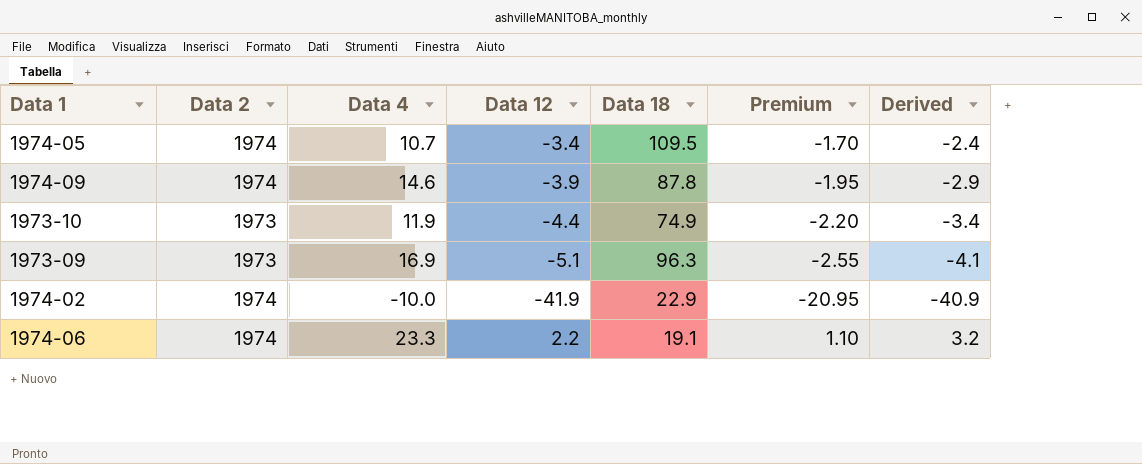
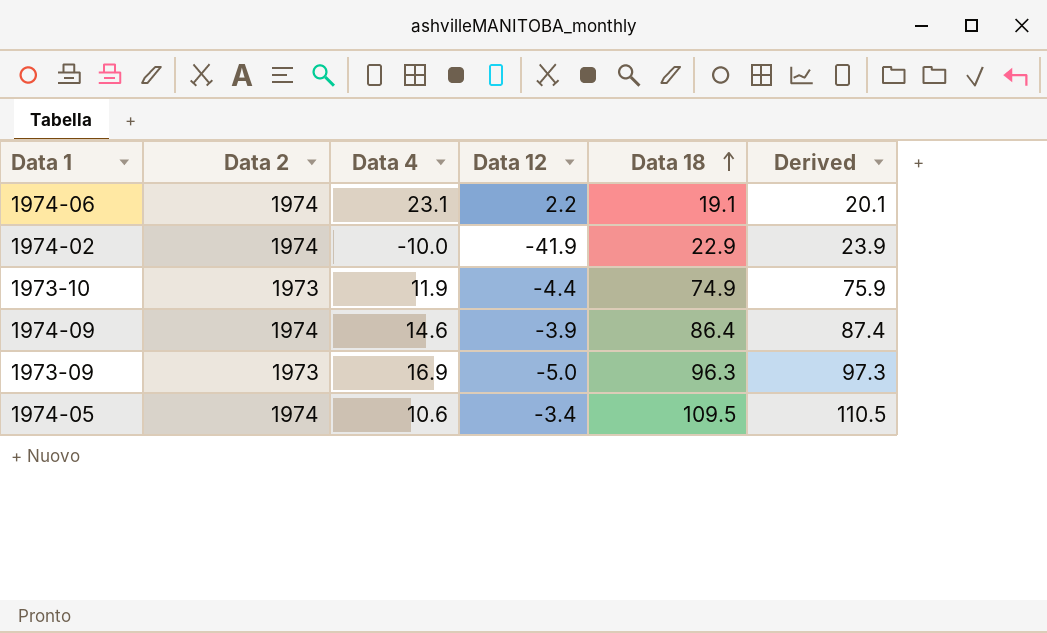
row order: none -> Data 18 ascending
column Premium | formula: [Data 12] * 0.5 -> none
column Derived | formula: [Data 12] + 1 -> [Data 18] + 1
1974-06 | Data 4: 23.3 -> 23.1
1974-09 | Data 18: 87.8 -> 86.4
1973-09 | Data 12: -5.1 -> -5.0
1974-05 | Data 4: 10.7 -> 10.6

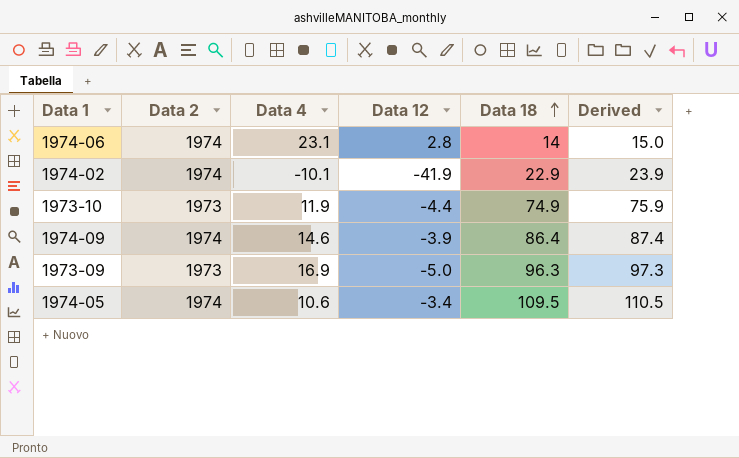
1974-06 | Data 12: 2.2 -> 2.8
1974-06 | Data 18: 19.1 -> 14
1974-06 | Derived: 20.1 -> 15.0
1974-02 | Data 4: -10.0 -> -10.1

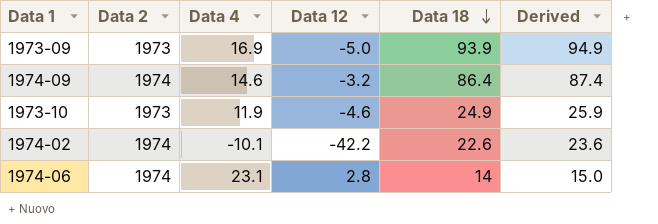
row order: Data 18 ascending -> Data 18 descending
row 1974-05: 1974 | 10.6 | -3.4 | 109.5 | 110.5 -> none
1973-09 | Data 18: 96.3 -> 93.9
1973-09 | Derived: 97.3 -> 94.9
1974-09 | Data 12: -3.9 -> -3.2
1973-10 | Data 12: -4.4 -> -4.6
1973-10 | Data 18: 74.9 -> 24.9
1973-10 | Derived: 75.9 -> 25.9
1974-02 | Data 12: -41.9 -> -42.2
1974-02 | Data 18: 22.9 -> 22.6
1974-02 | Derived: 23.9 -> 23.6

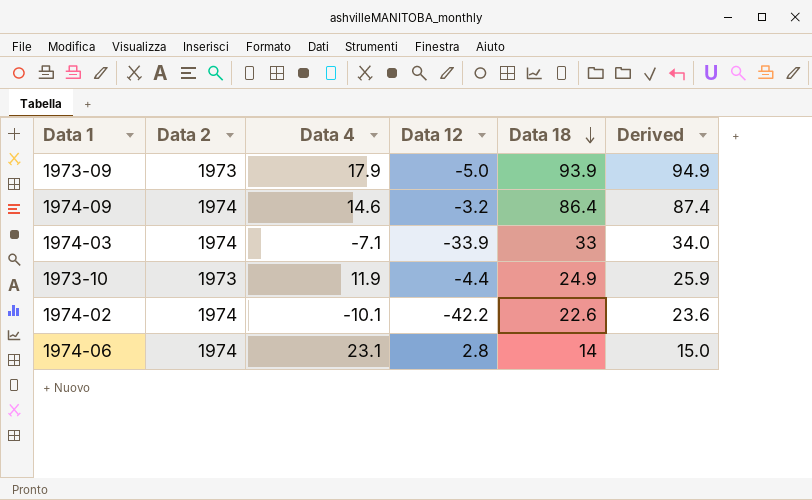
1973-09 | Data 4: 16.9 -> 17.9
row 1974-03: none -> 1974 | -7.1 | -33.9 | 33 | 34.0
1973-10 | Data 12: -4.6 -> -4.4

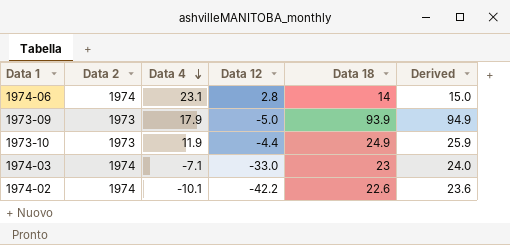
row order: Data 18 descending -> Data 4 descending
row 1974-09: 1974 | 14.6 | -3.2 | 86.4 | 87.4 -> none
1974-03 | Data 12: -33.9 -> -33.0
1974-03 | Data 18: 33 -> 23
1974-03 | Derived: 34.0 -> 24.0

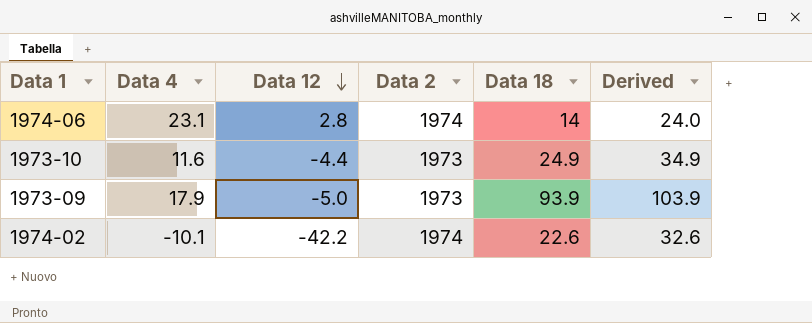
row order: Data 4 descending -> Data 12 descending
column Data 2 | position: 2 -> 4
column Derived | formula: [Data 18] + 1 -> [Data 18] + 10
row 1974-03: 1974 | -7.1 | -33.0 | 23 | 24.0 -> none
1973-10 | Data 4: 11.9 -> 11.6

